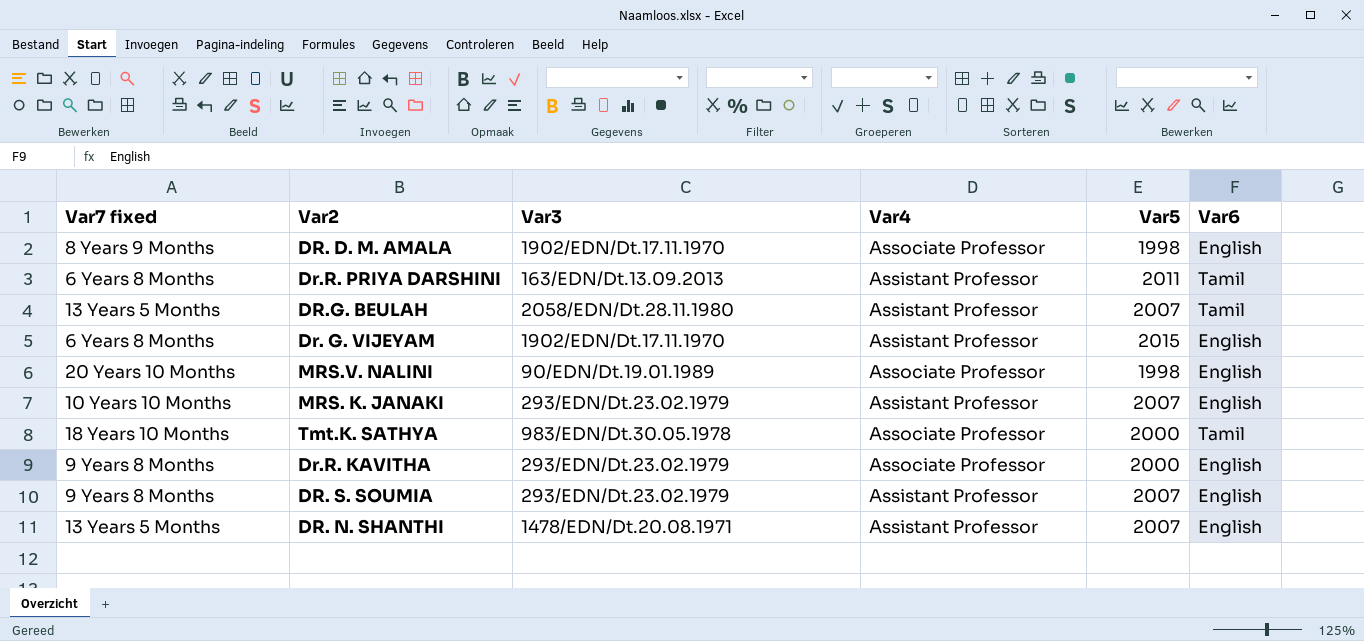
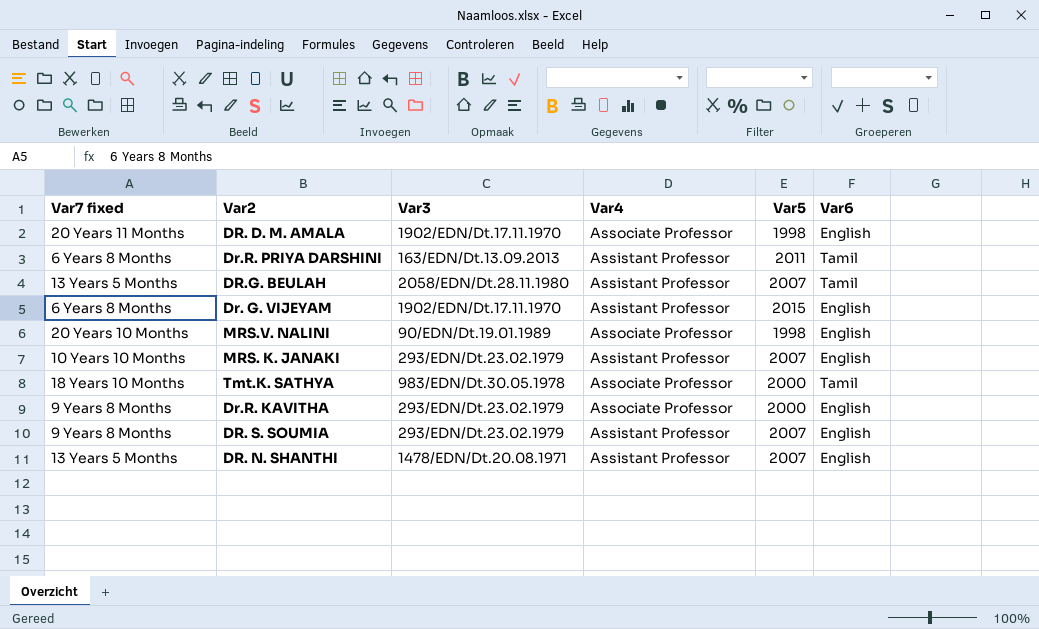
DR. D. M. AMALA | Var7 fixed: 8 Years 9 Months -> 20 Years 11 Months

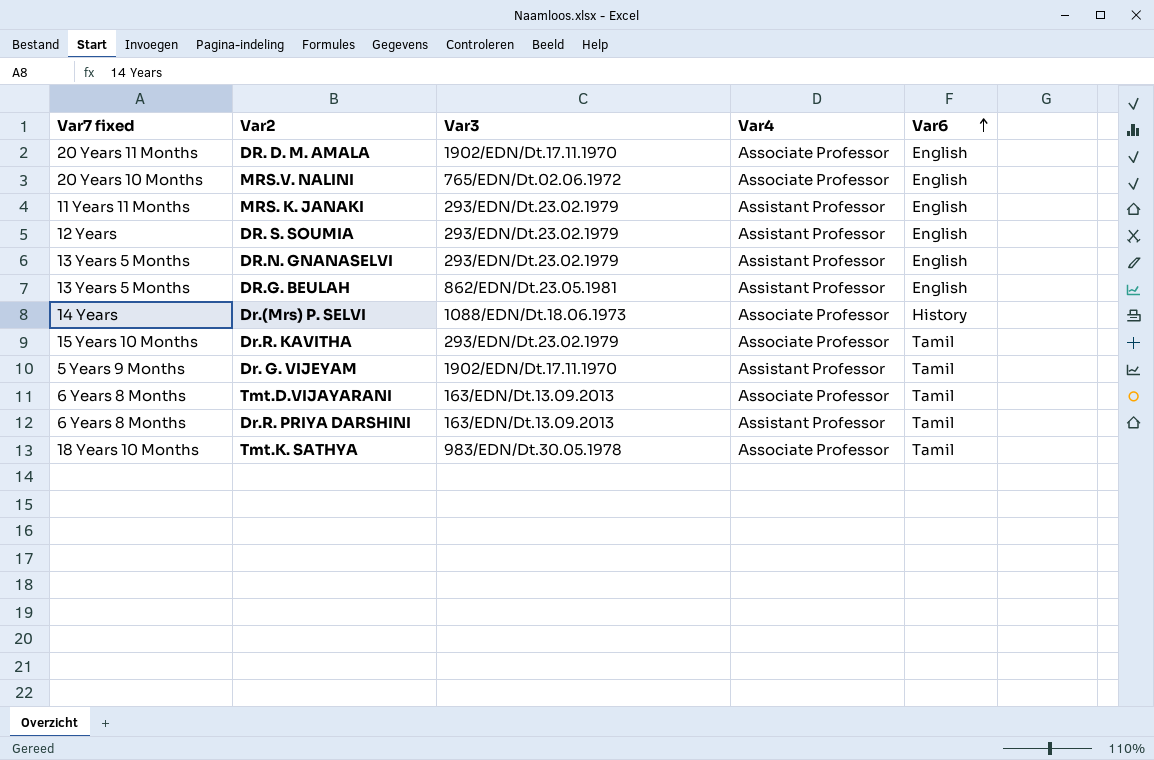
row order: none -> Var6 ascending
column Var5 | position: 5 -> none
row DR. N. SHANTHI: 13 Years 5 Months | 1478/EDN/Dt.20.08.1971 | Assistant Professor | 2007 | English -> none
MRS.V. NALINI | Var3: 90/EDN/Dt.19.01.1989 -> 765/EDN/Dt.02.06.1972
MRS. K. JANAKI | Var7 fixed: 10 Years 10 Months -> 11 Years 11 Months
DR. S. SOUMIA | Var7 fixed: 9 Years 8 Months -> 12 Years
row DR.N. GNANASELVI: none -> 13 Years 5 Months | 293/EDN/Dt.23.02.1979 | Assistant Professor | English
DR.G. BEULAH | Var3: 2058/EDN/Dt.28.11.1980 -> 862/EDN/Dt.23.05.1981
DR.G. BEULAH | Var6: Tamil -> English
row Dr.(Mrs) P. SELVI: none -> 14 Years | 1088/EDN/Dt.18.06.1973 | Associate Professor | History
Dr.R. KAVITHA | Var7 fixed: 9 Years 8 Months -> 15 Years 10 Months
Dr.R. KAVITHA | Var6: English -> Tamil
Dr. G. VIJEYAM | Var7 fixed: 6 Years 8 Months -> 5 Years 9 Months
Dr. G. VIJEYAM | Var6: English -> Tamil
row Tmt.D.VIJAYARANI: none -> 6 Years 8 Months | 163/EDN/Dt.13.09.2013 | Associate Professor | Tamil

